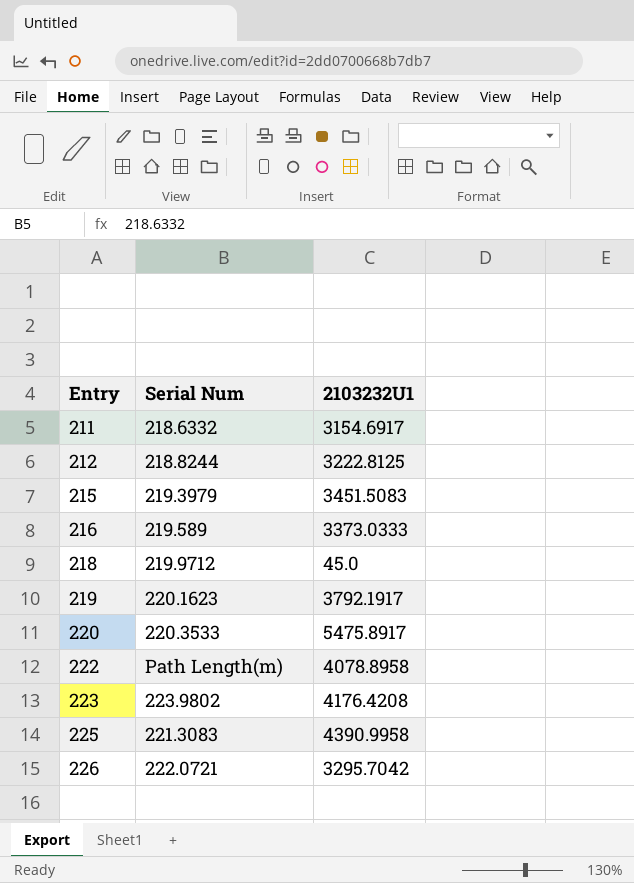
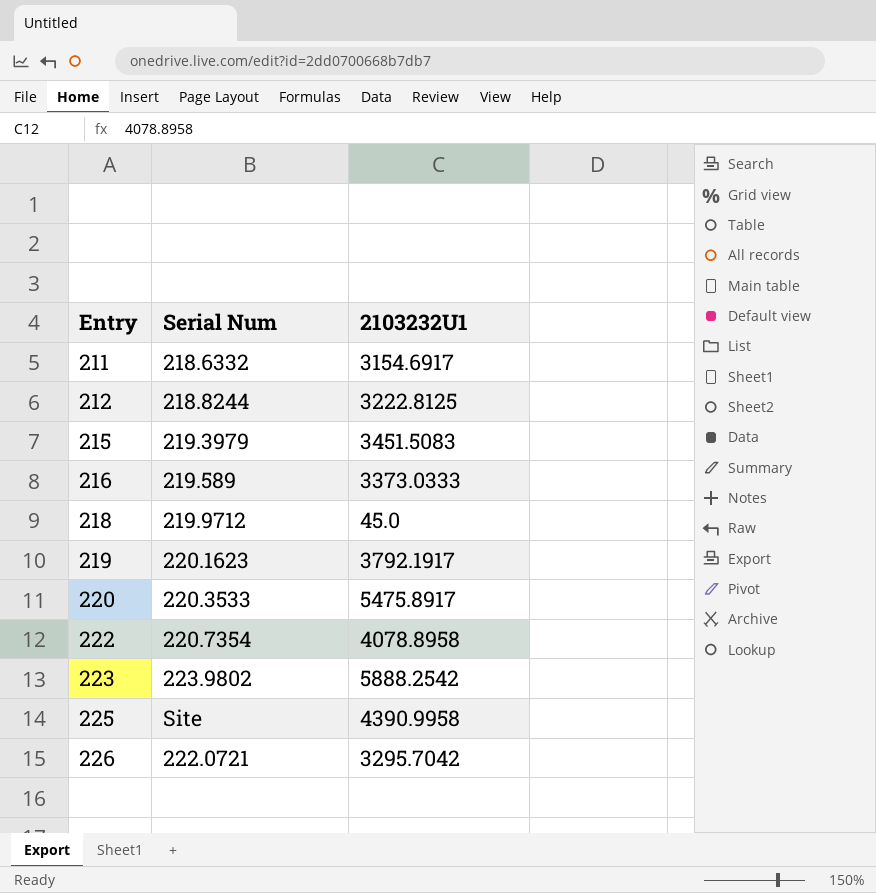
222 | Serial Num: Path Length(m) -> 220.7354
223 | 2103232U1: 4176.4208 -> 5888.2542
225 | Serial Num: 221.3083 -> Site

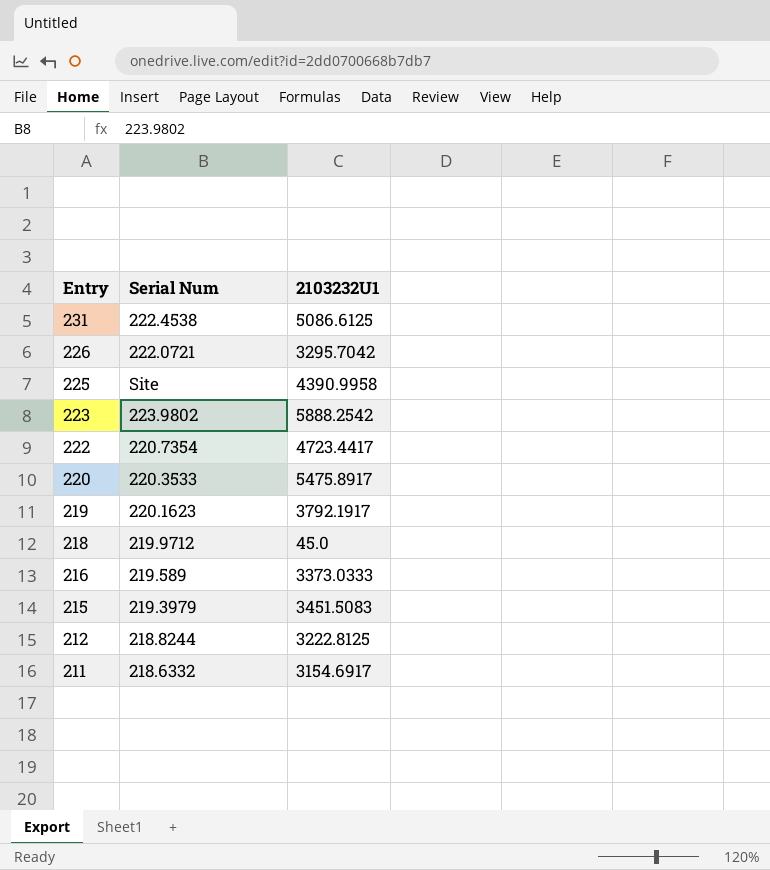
row order: Entry ascending -> Entry descending
row 231: none -> 222.4538 | 5086.6125
222 | 2103232U1: 4078.8958 -> 4723.4417

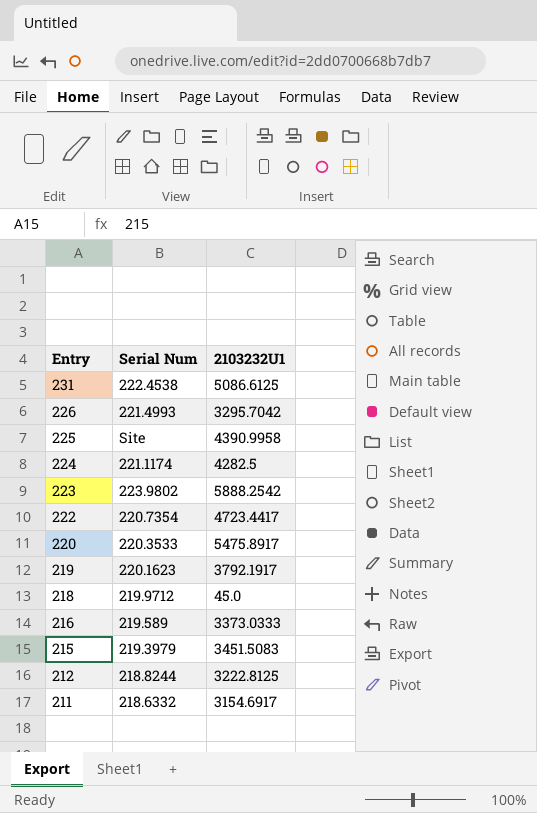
226 | Serial Num: 222.0721 -> 221.4993
row 224: none -> 221.1174 | 4282.5

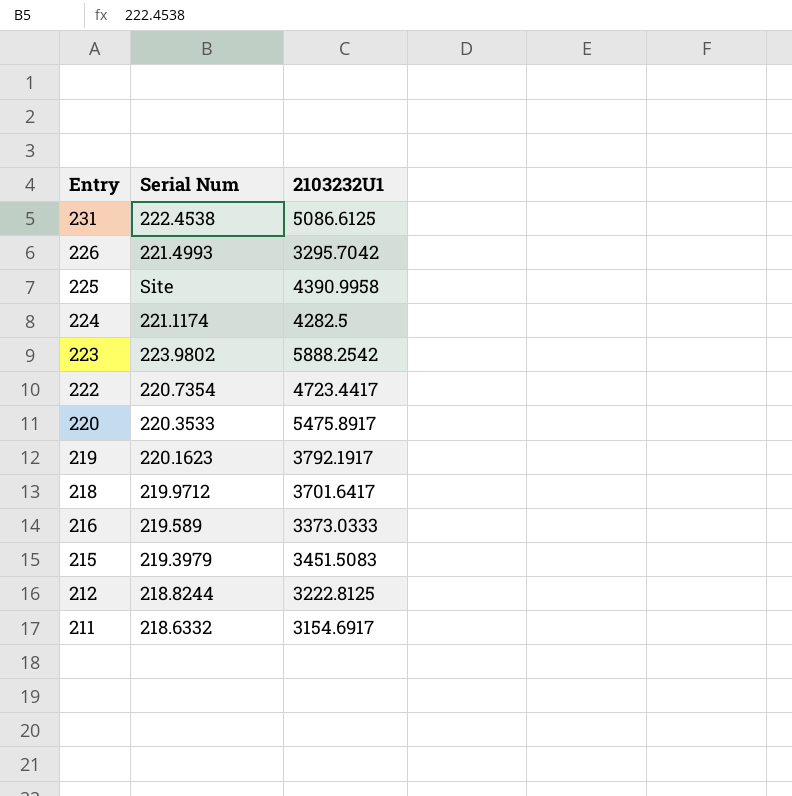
218 | 2103232U1: 45.0 -> 3701.6417

